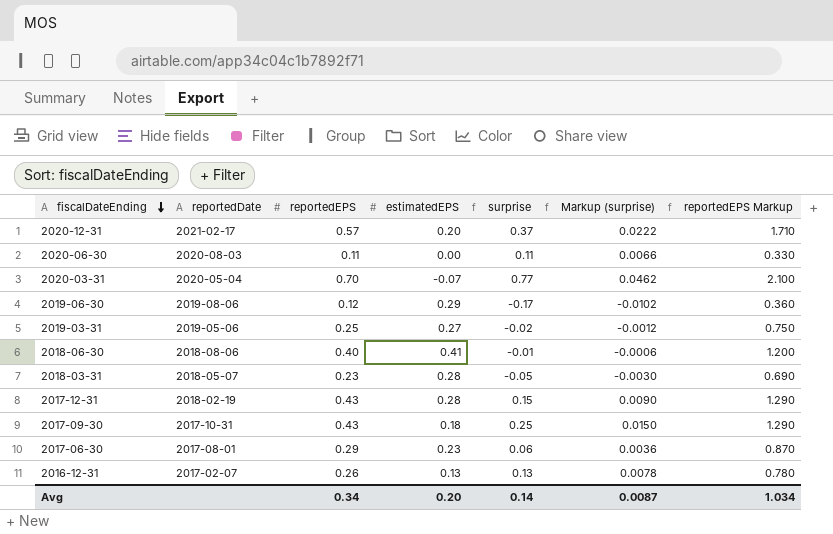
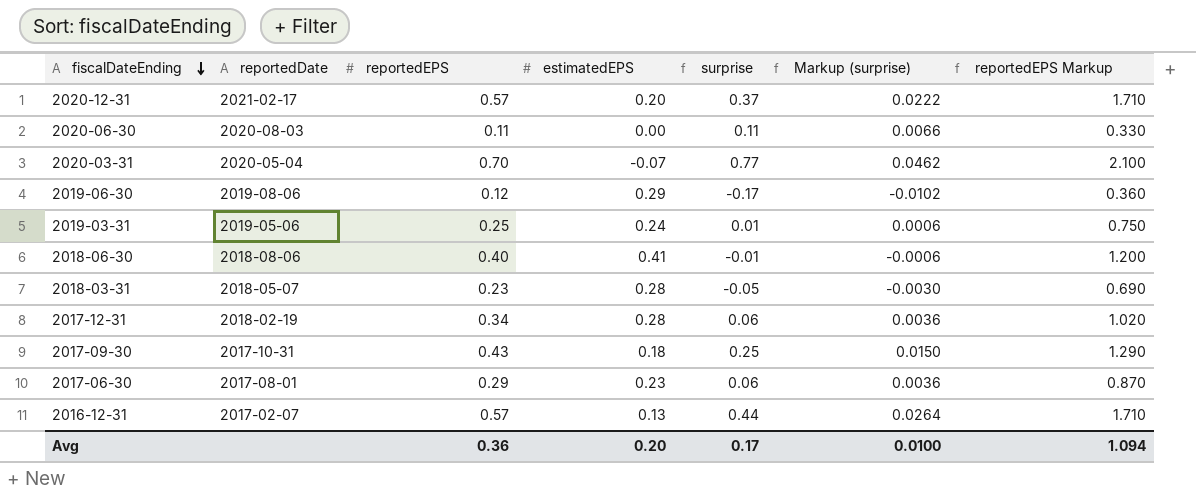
2019-03-31 | estimatedEPS: 0.27 -> 0.24
2019-03-31 | surprise: -0.02 -> 0.01
2019-03-31 | Markup (surprise): -0.0012 -> 0.0006
2017-12-31 | reportedEPS: 0.43 -> 0.34
2017-12-31 | surprise: 0.15 -> 0.06
2017-12-31 | Markup (surprise): 0.0090 -> 0.0036
2017-12-31 | reportedEPS Markup: 1.290 -> 1.020
2016-12-31 | reportedEPS: 0.26 -> 0.57
2016-12-31 | surprise: 0.13 -> 0.44
2016-12-31 | Markup (surprise): 0.0078 -> 0.0264
2016-12-31 | reportedEPS Markup: 0.780 -> 1.710
Avg | reportedEPS: 0.34 -> 0.36
Avg | surprise: 0.14 -> 0.17
Avg | Markup (surprise): 0.0087 -> 0.0100
Avg | reportedEPS Markup: 1.034 -> 1.094

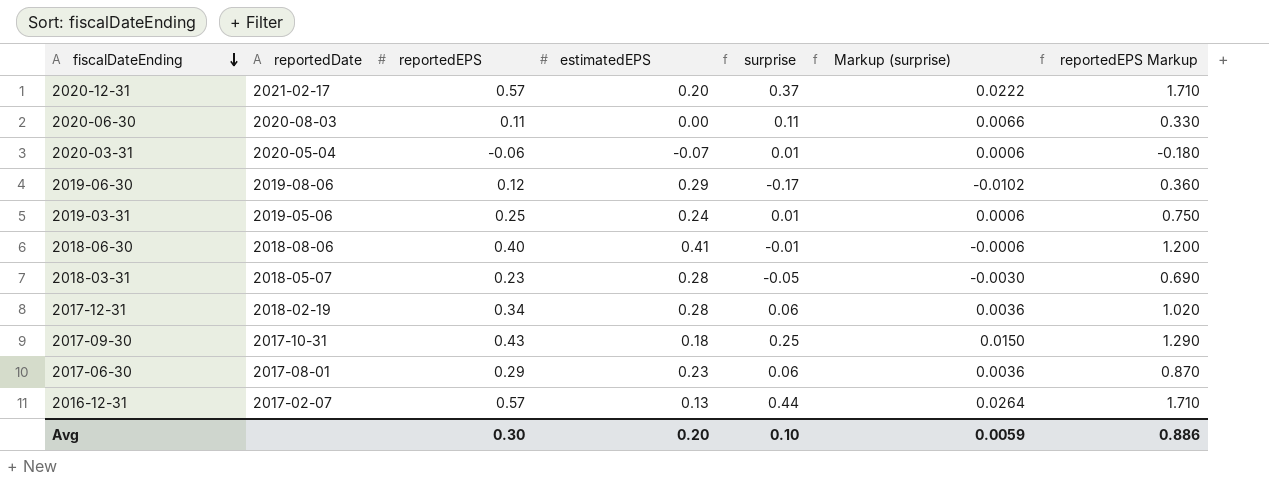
2020-03-31 | reportedEPS: 0.70 -> -0.06
2020-03-31 | surprise: 0.77 -> 0.01
2020-03-31 | Markup (surprise): 0.0462 -> 0.0006
2020-03-31 | reportedEPS Markup: 2.100 -> -0.180
Avg | reportedEPS: 0.36 -> 0.30
Avg | surprise: 0.17 -> 0.10
Avg | Markup (surprise): 0.0100 -> 0.0059
Avg | reportedEPS Markup: 1.094 -> 0.886

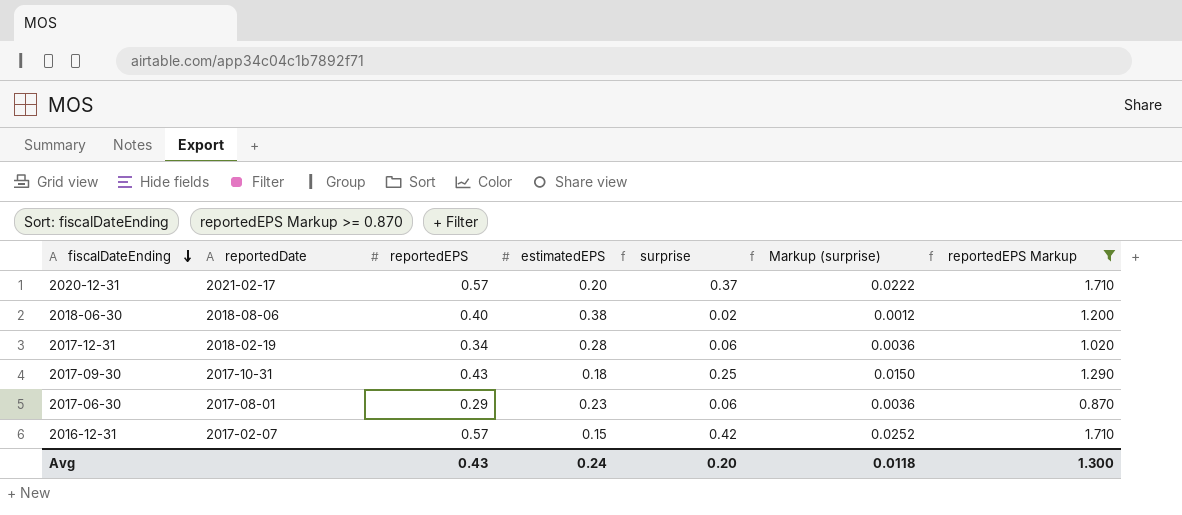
filter: none -> reportedEPS Markup >= 0.870
2018-06-30 | estimatedEPS: 0.41 -> 0.38
2018-06-30 | surprise: -0.01 -> 0.02
2018-06-30 | Markup (surprise): -0.0006 -> 0.0012
2016-12-31 | estimatedEPS: 0.13 -> 0.15
2016-12-31 | surprise: 0.44 -> 0.42
2016-12-31 | Markup (surprise): 0.0264 -> 0.0252
Avg | reportedEPS: 0.30 -> 0.43
Avg | estimatedEPS: 0.20 -> 0.24
Avg | surprise: 0.10 -> 0.20
Avg | Markup (surprise): 0.0059 -> 0.0118
Avg | reportedEPS Markup: 0.886 -> 1.300

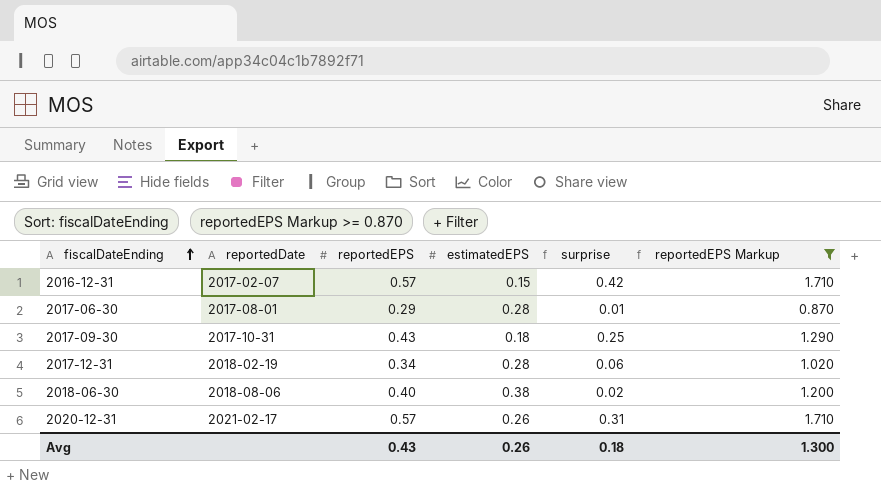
row order: fiscalDateEnding descending -> fiscalDateEnding ascending
column Markup (surprise) | formula: [surprise] * 0.06 -> none
2017-06-30 | estimatedEPS: 0.23 -> 0.28
2017-06-30 | surprise: 0.06 -> 0.01
2020-12-31 | estimatedEPS: 0.20 -> 0.26
2020-12-31 | surprise: 0.37 -> 0.31
Avg | estimatedEPS: 0.24 -> 0.26
Avg | surprise: 0.20 -> 0.18

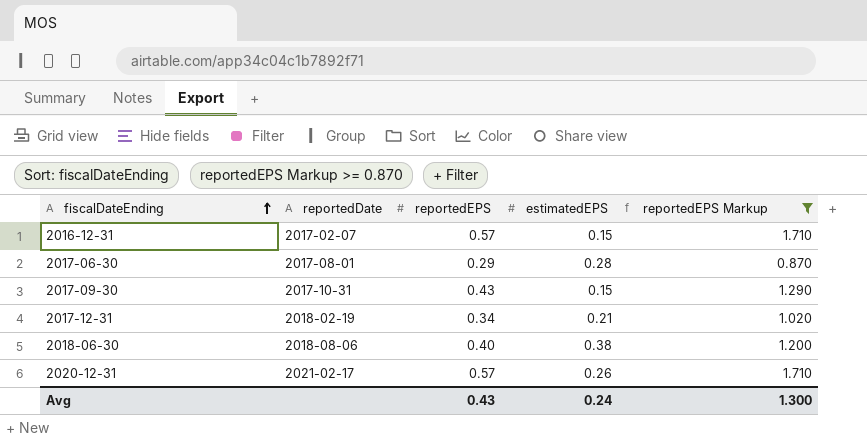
column surprise | formula: [reportedEPS] - [estimatedEPS] -> none
2017-09-30 | estimatedEPS: 0.18 -> 0.15
2017-12-31 | estimatedEPS: 0.28 -> 0.21
Avg | estimatedEPS: 0.26 -> 0.24

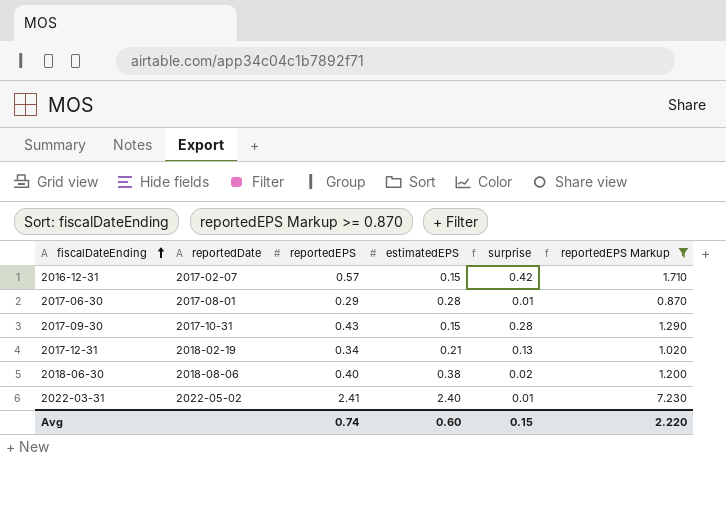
column surprise | formula: none -> [reportedEPS] - [estimatedEPS]
row 2020-12-31: 2021-02-17 | 0.57 | 0.26 | 1.710 -> none
row 2022-03-31: none -> 2022-05-02 | 2.41 | 2.40 | 0.01 | 7.230
Avg | reportedEPS: 0.43 -> 0.74
Avg | estimatedEPS: 0.24 -> 0.60
Avg | reportedEPS Markup: 1.300 -> 2.220

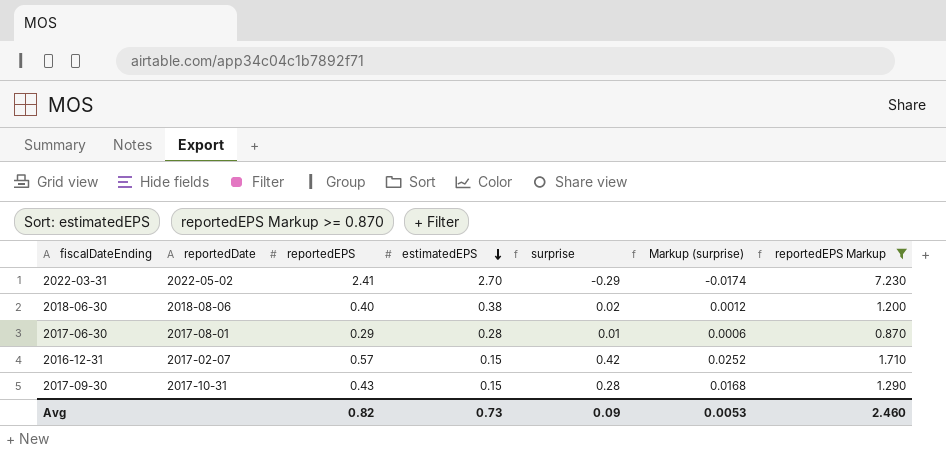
row order: fiscalDateEnding ascending -> estimatedEPS descending
column Markup (surprise) | formula: none -> [surprise] * 0.06
row 2017-12-31: 2018-02-19 | 0.34 | 0.21 | 0.13 | 1.020 -> none
2022-03-31 | estimatedEPS: 2.40 -> 2.70
2022-03-31 | surprise: 0.01 -> -0.29
Avg | reportedEPS: 0.74 -> 0.82
Avg | estimatedEPS: 0.60 -> 0.73
Avg | surprise: 0.15 -> 0.09
Avg | reportedEPS Markup: 2.220 -> 2.460

